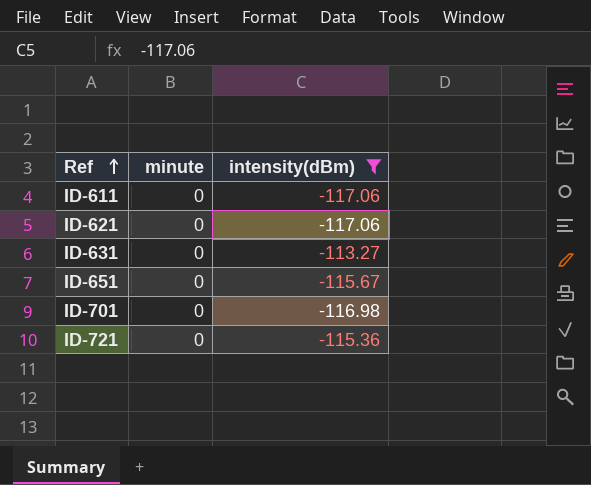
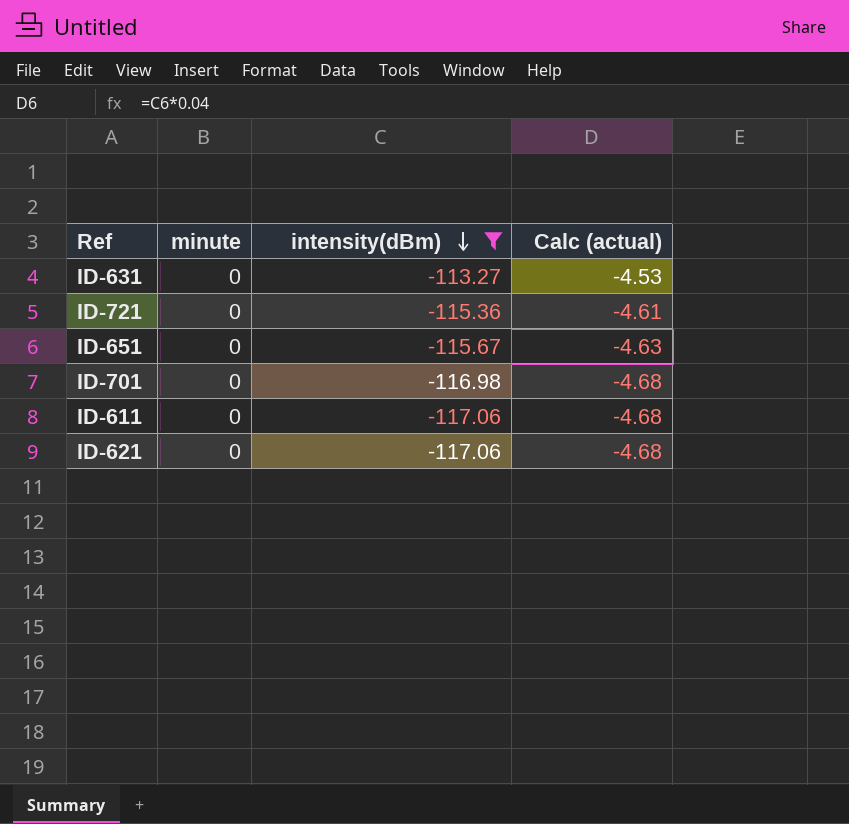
row order: Ref ascending -> intensity(dBm) descending
column Calc (actual) | formula: none -> [intensity(dBm)] * 0.04

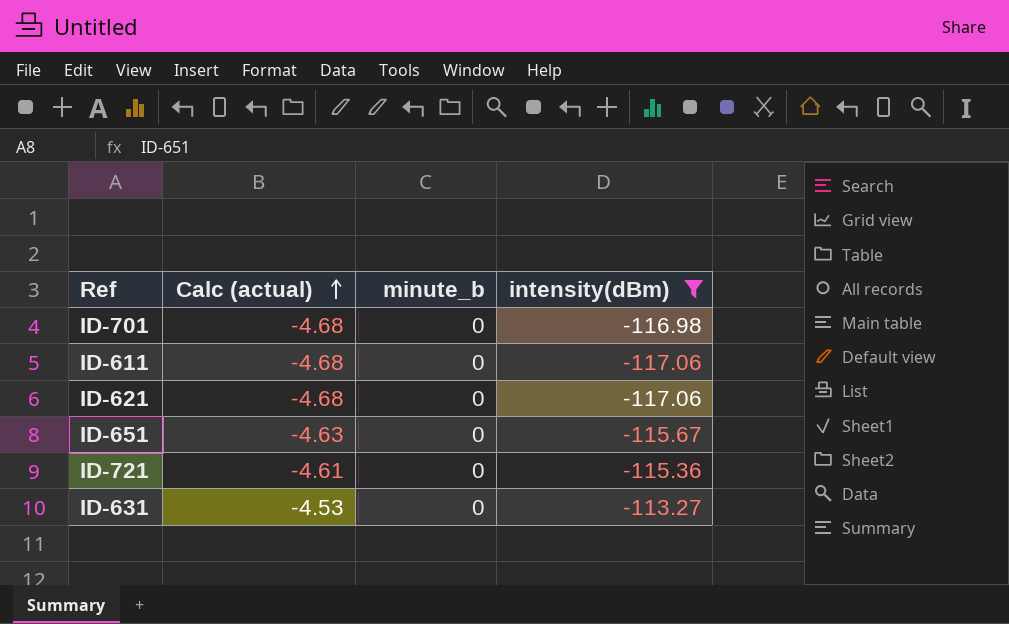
row order: intensity(dBm) descending -> Calc (actual) ascending
column Calc (actual) | position: 4 -> 2
column name: minute -> minute_b

